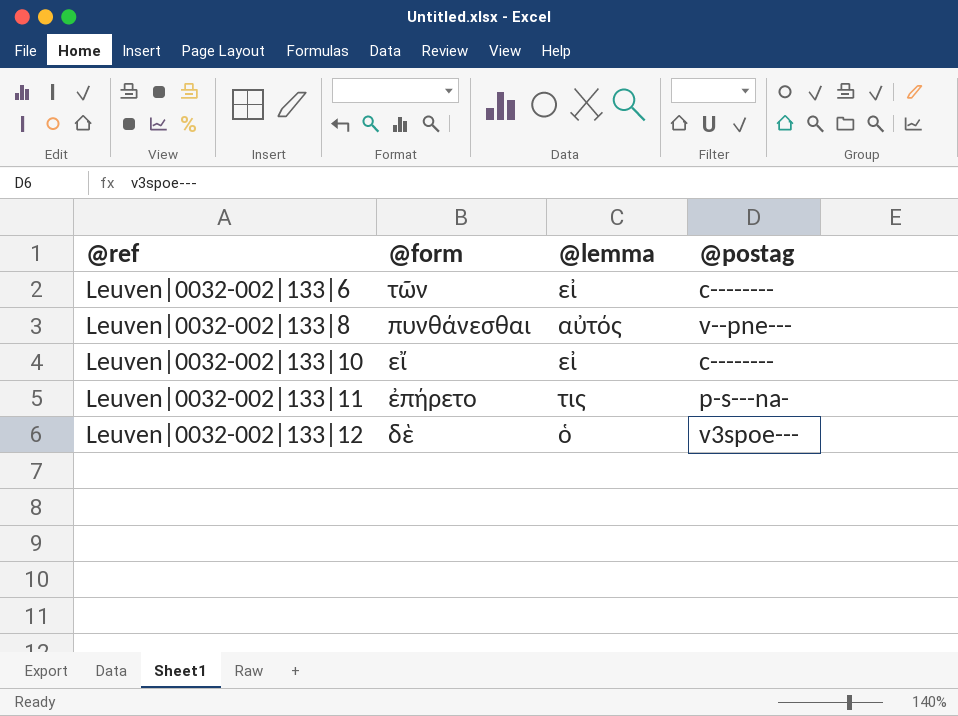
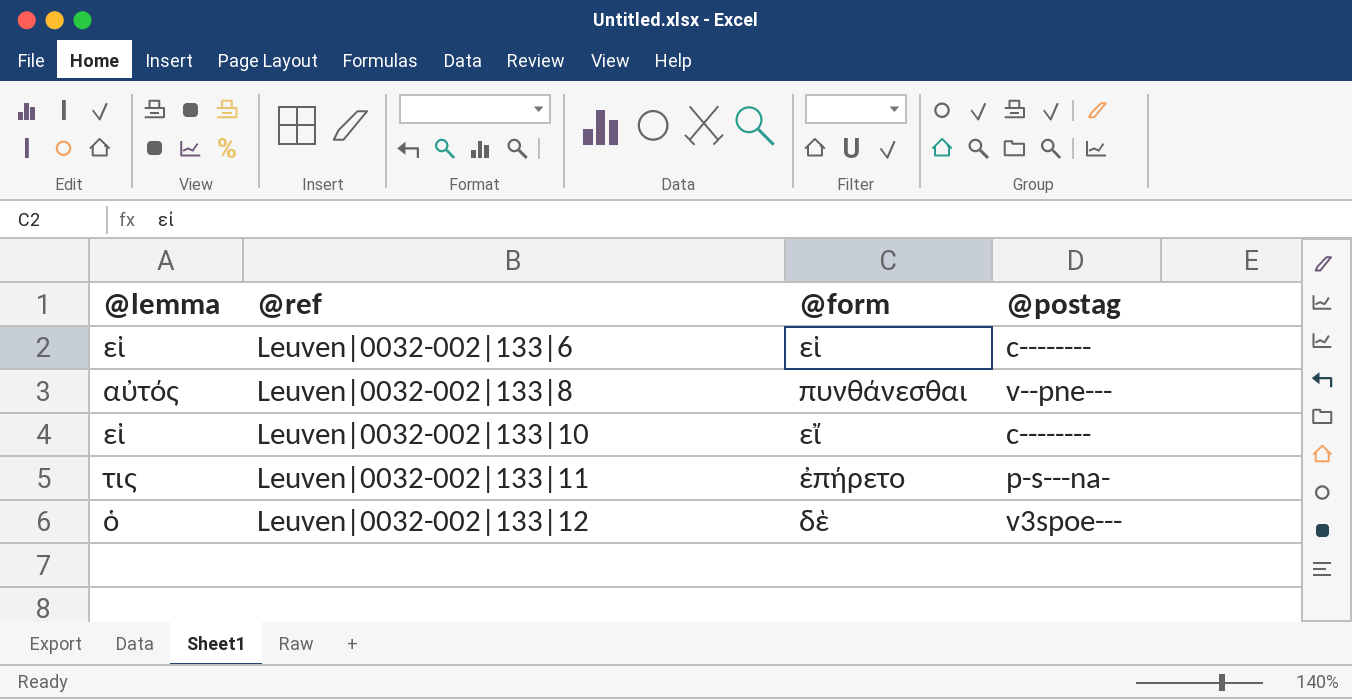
column @lemma | position: 3 -> 1
Leuven|0032-002|133|6 | @form: τῶν -> εἰ

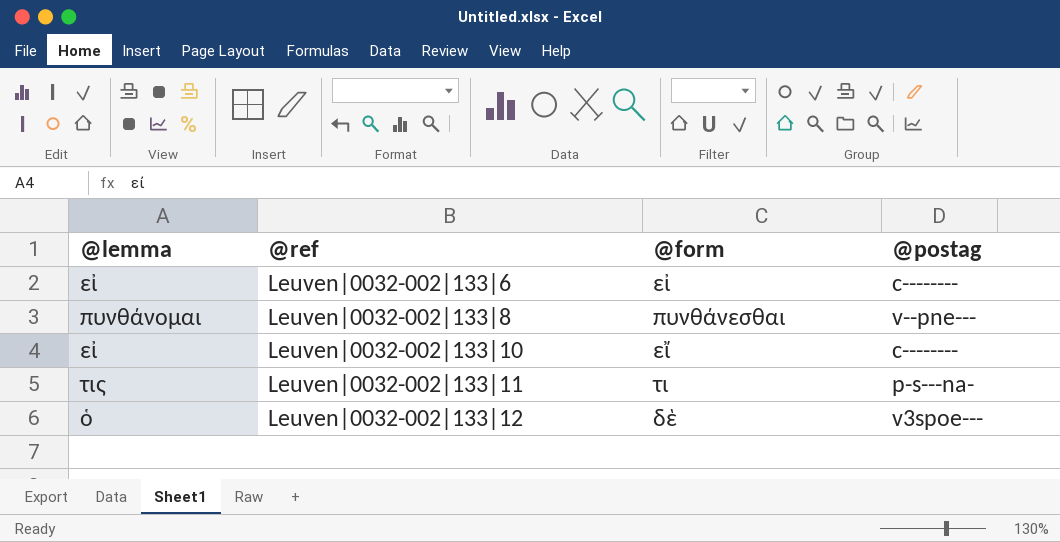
Leuven|0032-002|133|8 | @lemma: αὐτός -> πυνθάνομαι
Leuven|0032-002|133|11 | @form: ἐπήρετο -> τι

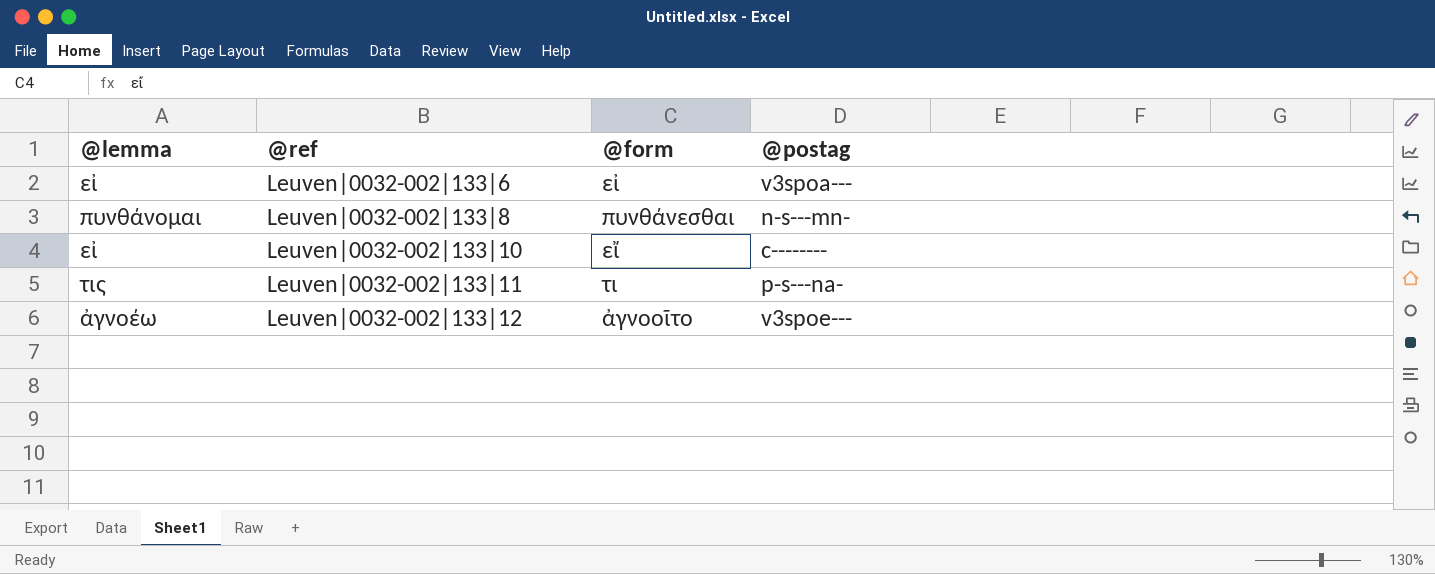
Leuven|0032-002|133|6 | @postag: c-------- -> v3spoa---
Leuven|0032-002|133|8 | @postag: v--pne--- -> n-s---mn-
Leuven|0032-002|133|12 | @lemma: ὁ -> ἀγνοέω
Leuven|0032-002|133|12 | @form: δὲ -> ἀγνοοῖτο

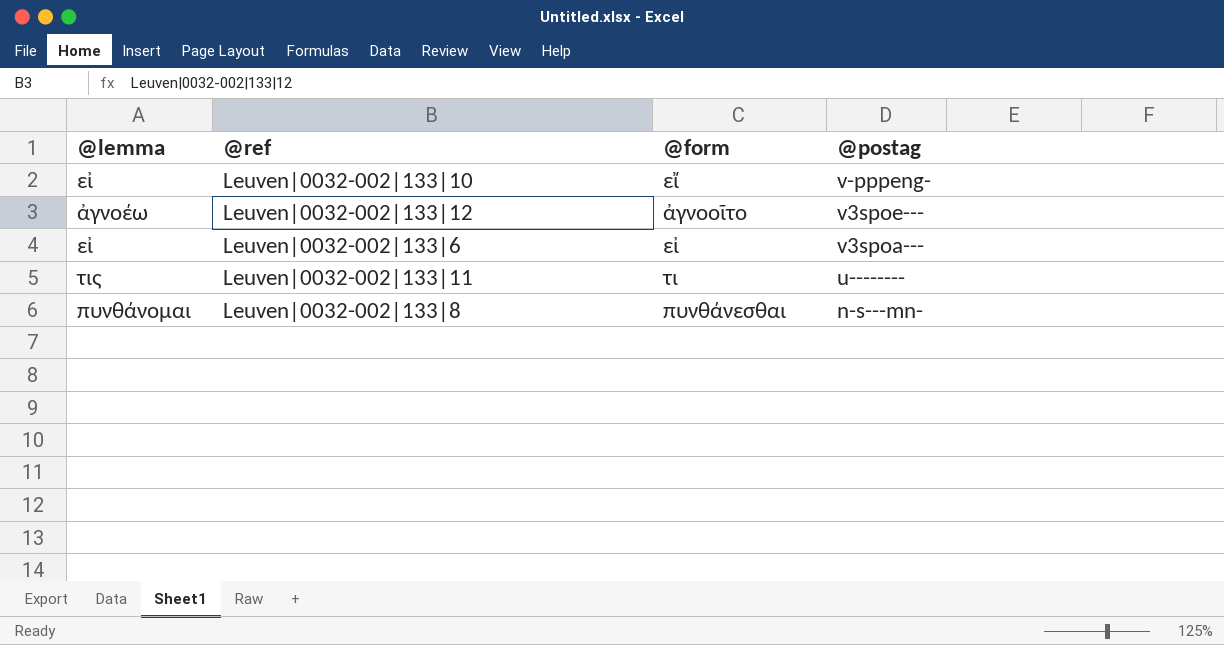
row order: @ref ascending -> @postag descending
Leuven|0032-002|133|10 | @postag: c-------- -> v-pppeng-
Leuven|0032-002|133|11 | @postag: p-s---na- -> u--------

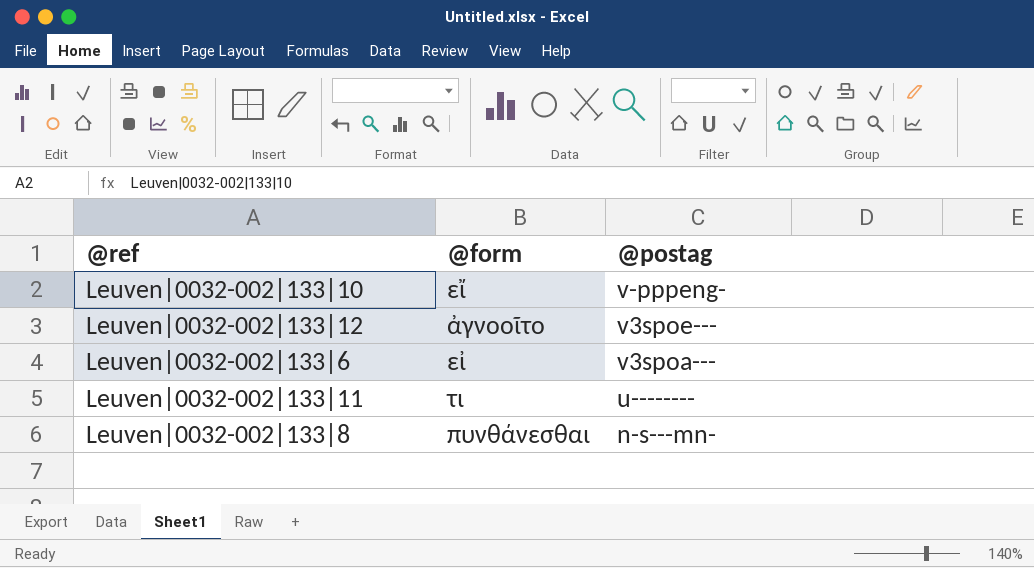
column @lemma | position: 1 -> none

